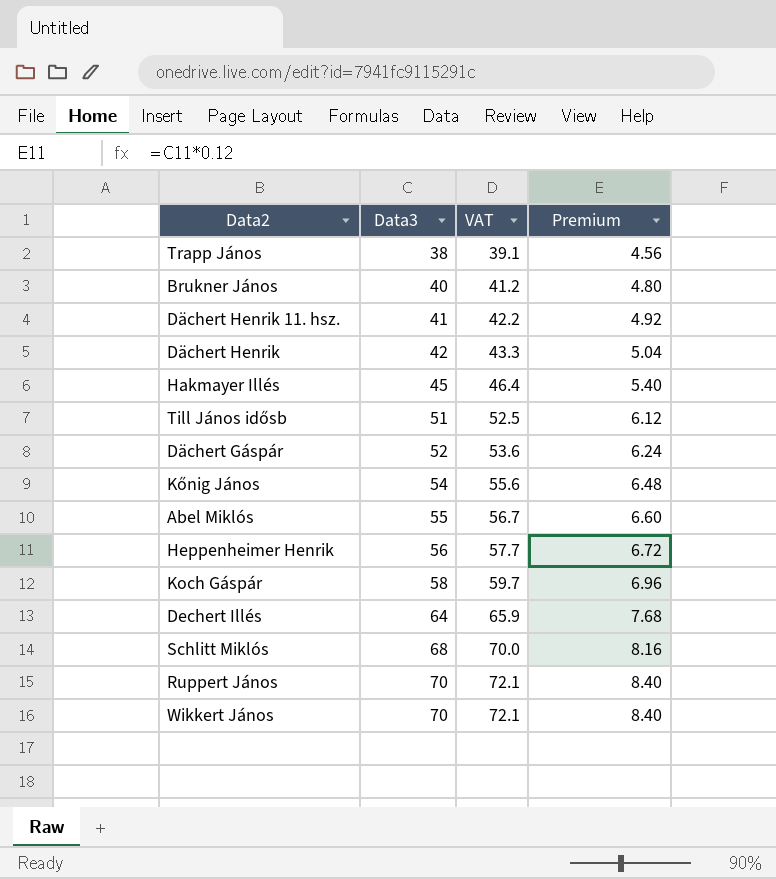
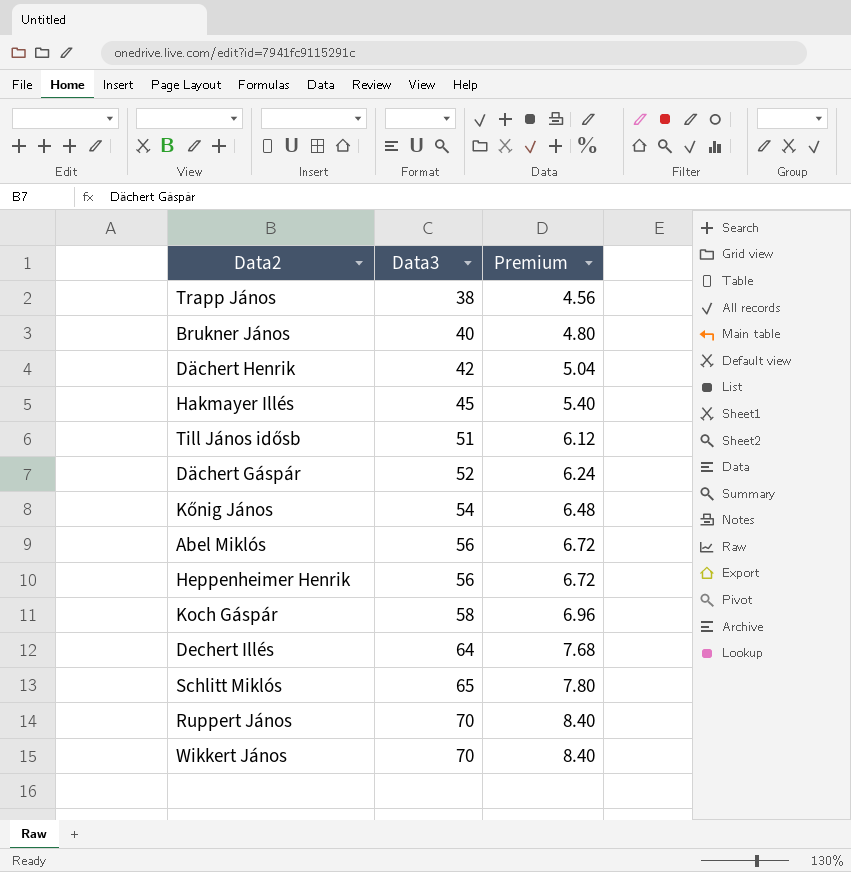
column VAT | formula: [Data3] * 1.03 -> none
row Dächert Henrik 11. hsz.: 41 | 42.2 | 4.92 -> none
Abel Miklós | Data3: 55 -> 56
Abel Miklós | Premium: 6.60 -> 6.72
Schlitt Miklós | Data3: 68 -> 65
Schlitt Miklós | Premium: 8.16 -> 7.80

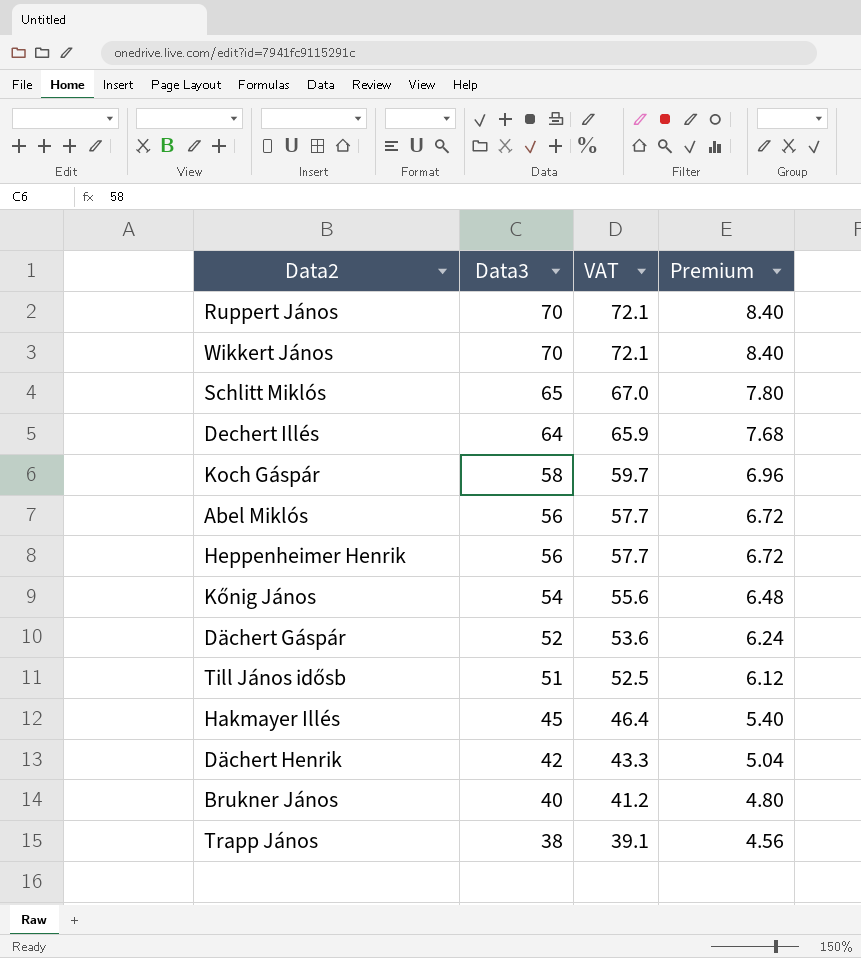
row order: Data3 ascending -> Data3 descending
column VAT | formula: none -> [Data3] * 1.03

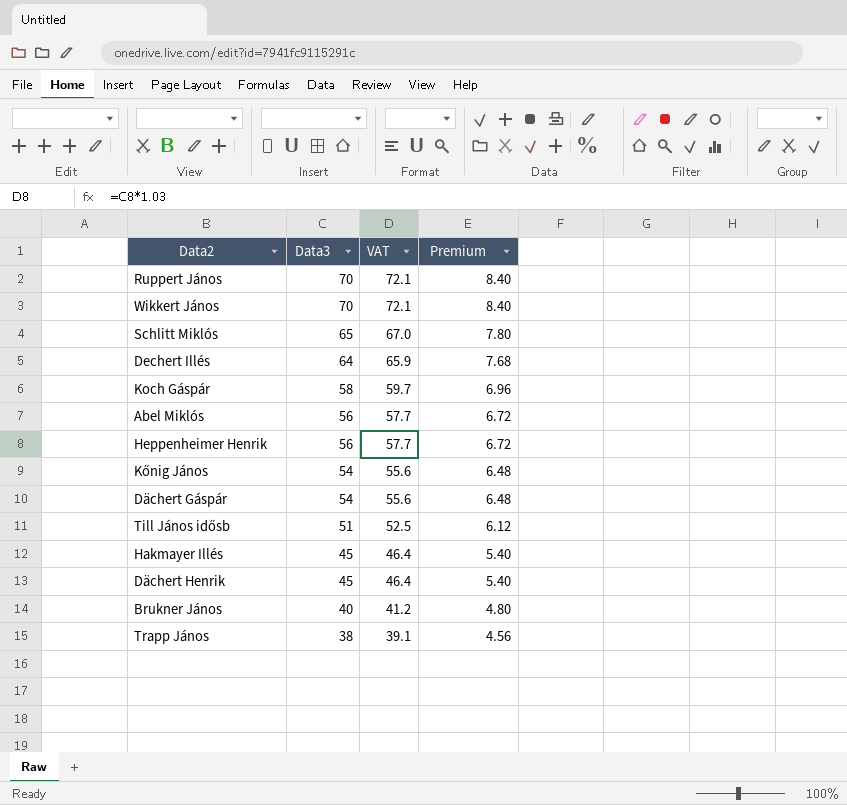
Dächert Gáspár | Data3: 52 -> 54
Dächert Gáspár | VAT: 53.6 -> 55.6
Dächert Gáspár | Premium: 6.24 -> 6.48
Dächert Henrik | Data3: 42 -> 45
Dächert Henrik | VAT: 43.3 -> 46.4
Dächert Henrik | Premium: 5.04 -> 5.40

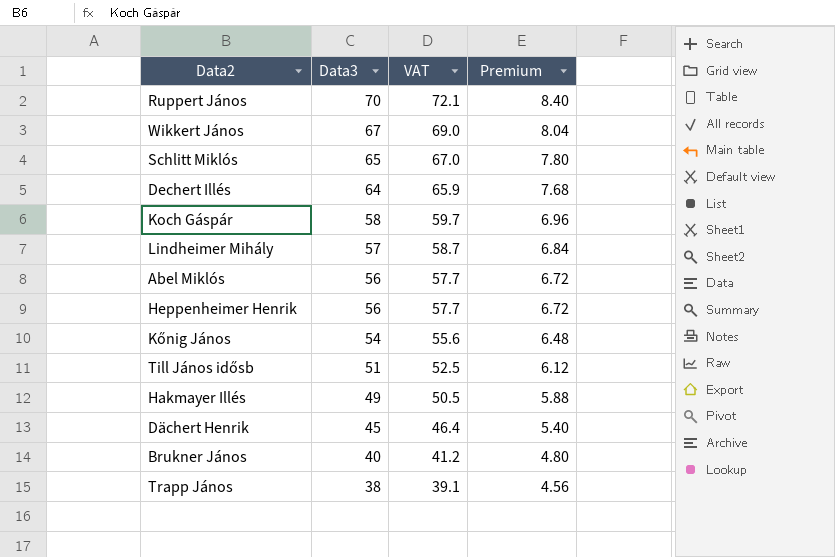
row Dächert Gáspár: 54 | 55.6 | 6.48 -> none
Wikkert János | Data3: 70 -> 67
Wikkert János | VAT: 72.1 -> 69.0
Wikkert János | Premium: 8.40 -> 8.04
row Lindheimer Mihály: none -> 57 | 58.7 | 6.84
Hakmayer Illés | Data3: 45 -> 49
Hakmayer Illés | VAT: 46.4 -> 50.5
Hakmayer Illés | Premium: 5.40 -> 5.88

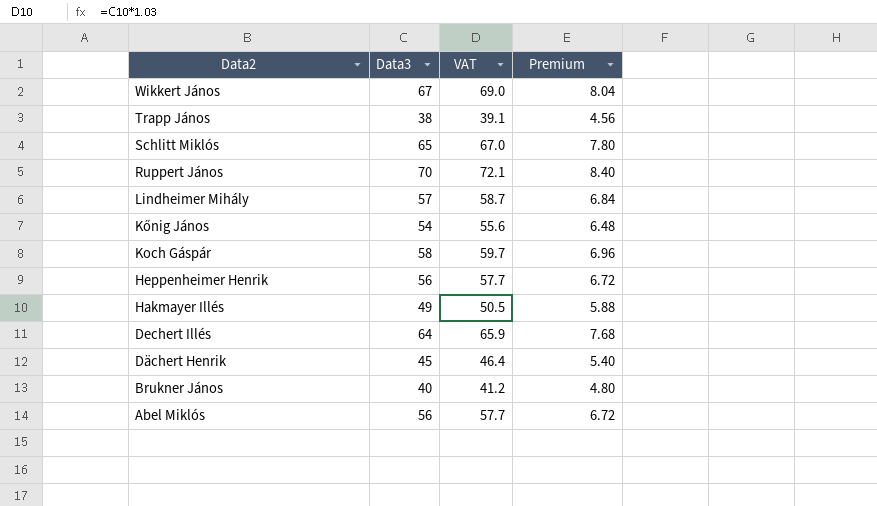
row order: Data3 descending -> Data2 descending
row Till János idősb: 51 | 52.5 | 6.12 -> none

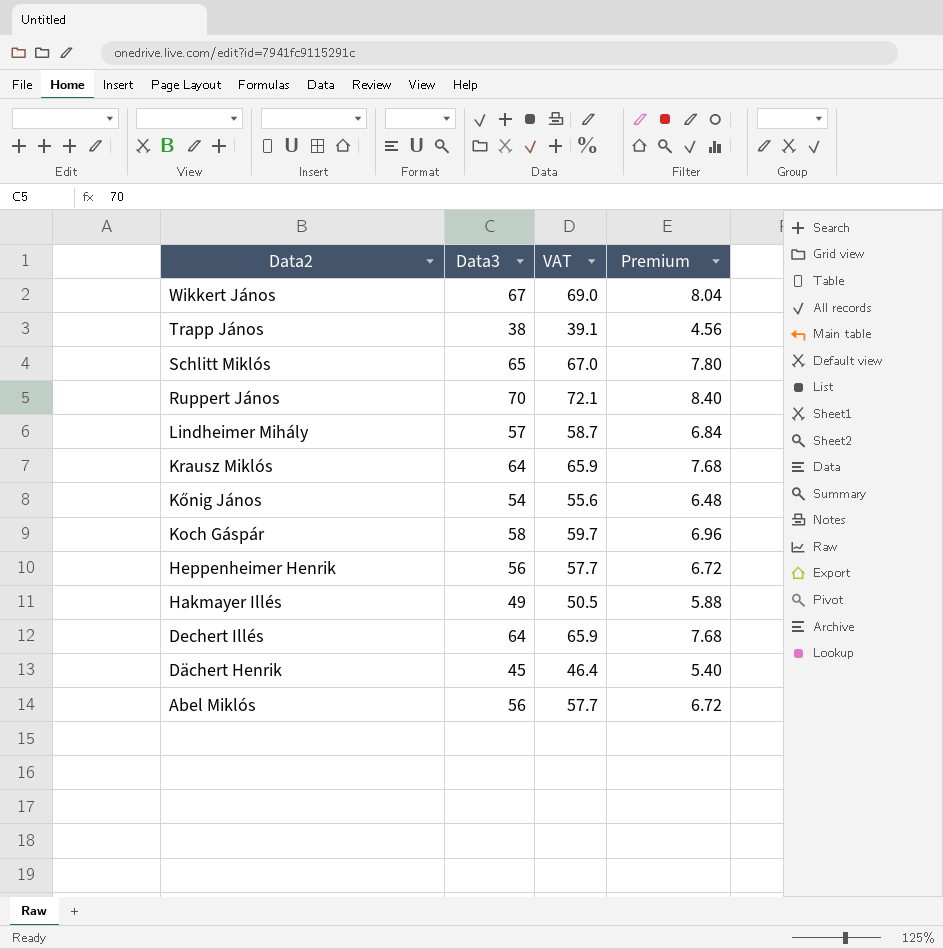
row Brukner János: 40 | 41.2 | 4.80 -> none
row Krausz Miklós: none -> 64 | 65.9 | 7.68

